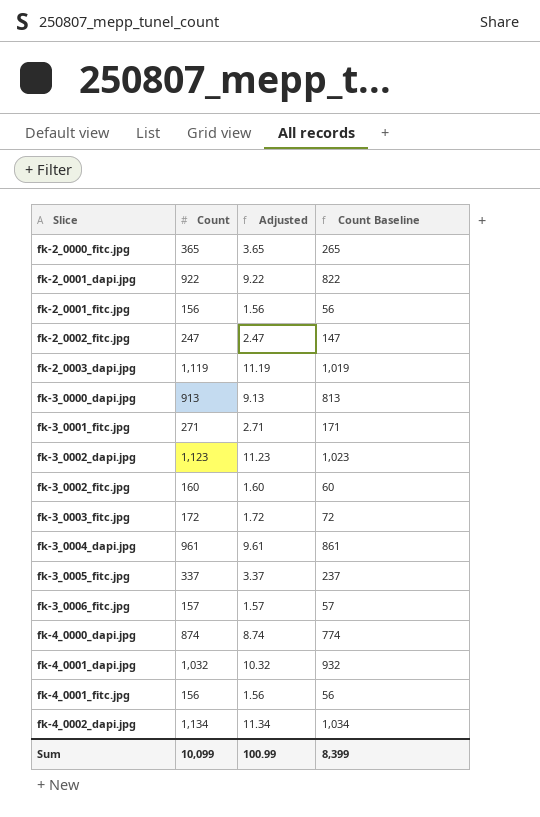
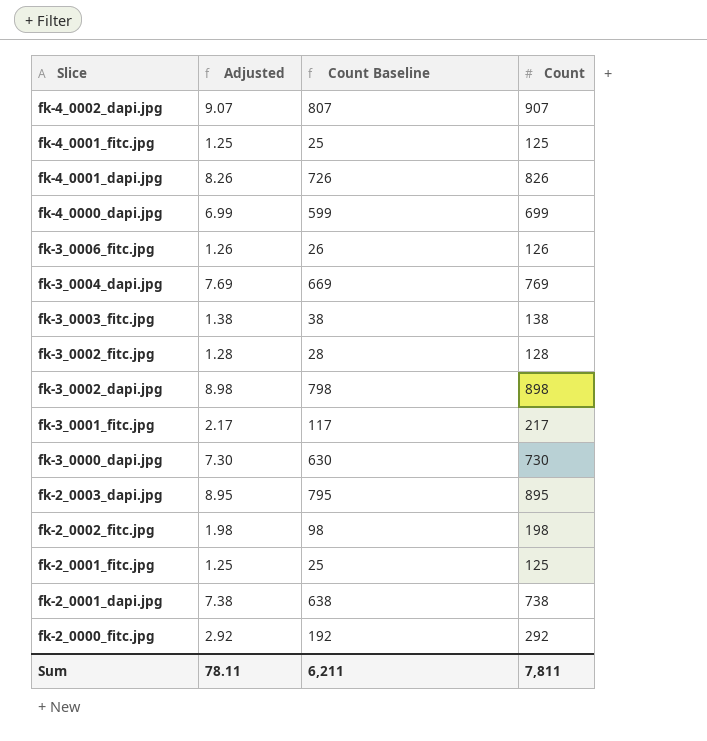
row order: Slice ascending -> Slice descending
column Count | position: 2 -> 4
row fk-3_0005_fitc.jpg: 337 | 3.37 | 237 -> none
fk-4_0002_dapi.jpg | Adjusted: 11.34 -> 9.07
fk-4_0002_dapi.jpg | Count Baseline: 1,034 -> 807
fk-4_0002_dapi.jpg | Count: 1,134 -> 907
fk-4_0001_fitc.jpg | Adjusted: 1.56 -> 1.25
fk-4_0001_fitc.jpg | Count Baseline: 56 -> 25
fk-4_0001_fitc.jpg | Count: 156 -> 125
fk-4_0001_dapi.jpg | Adjusted: 10.32 -> 8.26
fk-4_0001_dapi.jpg | Count Baseline: 932 -> 726
fk-4_0001_dapi.jpg | Count: 1,032 -> 826
fk-4_0000_dapi.jpg | Adjusted: 8.74 -> 6.99
fk-4_0000_dapi.jpg | Count Baseline: 774 -> 599
fk-4_0000_dapi.jpg | Count: 874 -> 699
fk-3_0006_fitc.jpg | Adjusted: 1.57 -> 1.26
fk-3_0006_fitc.jpg | Count Baseline: 57 -> 26
fk-3_0006_fitc.jpg | Count: 157 -> 126
fk-3_0004_dapi.jpg | Adjusted: 9.61 -> 7.69
fk-3_0004_dapi.jpg | Count Baseline: 861 -> 669
fk-3_0004_dapi.jpg | Count: 961 -> 769
fk-3_0003_fitc.jpg | Adjusted: 1.72 -> 1.38
fk-3_0003_fitc.jpg | Count Baseline: 72 -> 38
fk-3_0003_fitc.jpg | Count: 172 -> 138
fk-3_0002_fitc.jpg | Adjusted: 1.60 -> 1.28
fk-3_0002_fitc.jpg | Count Baseline: 60 -> 28
fk-3_0002_fitc.jpg | Count: 160 -> 128
fk-3_0002_dapi.jpg | Adjusted: 11.23 -> 8.98
fk-3_0002_dapi.jpg | Count Baseline: 1,023 -> 798
fk-3_0002_dapi.jpg | Count: 1,123 -> 898
fk-3_0001_fitc.jpg | Adjusted: 2.71 -> 2.17
fk-3_0001_fitc.jpg | Count Baseline: 171 -> 117
fk-3_0001_fitc.jpg | Count: 271 -> 217
fk-3_0000_dapi.jpg | Adjusted: 9.13 -> 7.30
fk-3_0000_dapi.jpg | Count Baseline: 813 -> 630
fk-3_0000_dapi.jpg | Count: 913 -> 730
fk-2_0003_dapi.jpg | Adjusted: 11.19 -> 8.95
fk-2_0003_dapi.jpg | Count Baseline: 1,019 -> 795
fk-2_0003_dapi.jpg | Count: 1,119 -> 895
fk-2_0002_fitc.jpg | Adjusted: 2.47 -> 1.98
fk-2_0002_fitc.jpg | Count Baseline: 147 -> 98
fk-2_0002_fitc.jpg | Count: 247 -> 198
fk-2_0001_fitc.jpg | Adjusted: 1.56 -> 1.25
fk-2_0001_fitc.jpg | Count Baseline: 56 -> 25
fk-2_0001_fitc.jpg | Count: 156 -> 125
fk-2_0001_dapi.jpg | Adjusted: 9.22 -> 7.38
fk-2_0001_dapi.jpg | Count Baseline: 822 -> 638
fk-2_0001_dapi.jpg | Count: 922 -> 738
fk-2_0000_fitc.jpg | Adjusted: 3.65 -> 2.92
fk-2_0000_fitc.jpg | Count Baseline: 265 -> 192
fk-2_0000_fitc.jpg | Count: 365 -> 292
Sum | Adjusted: 100.99 -> 78.11
Sum | Count Baseline: 8,399 -> 6,211
Sum | Count: 10,099 -> 7,811

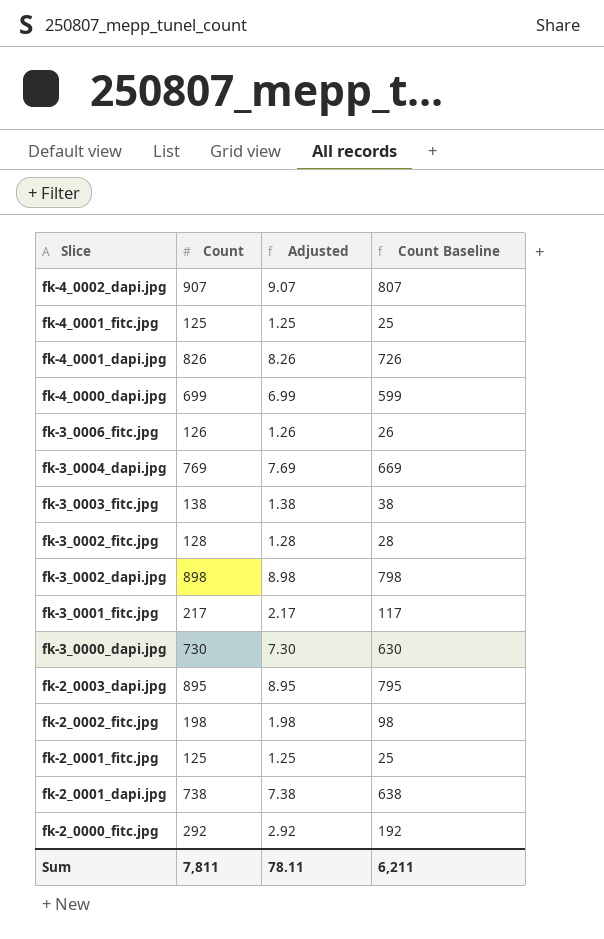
column Count | position: 4 -> 2

